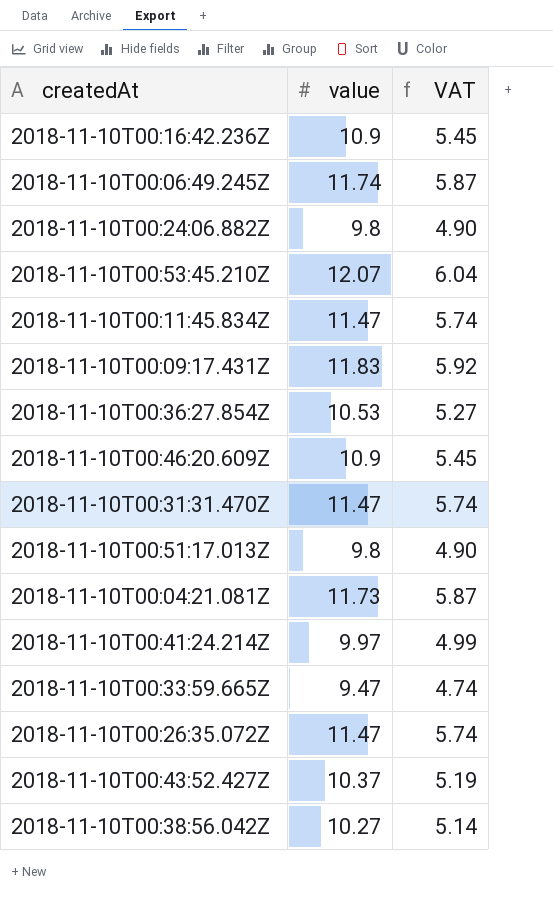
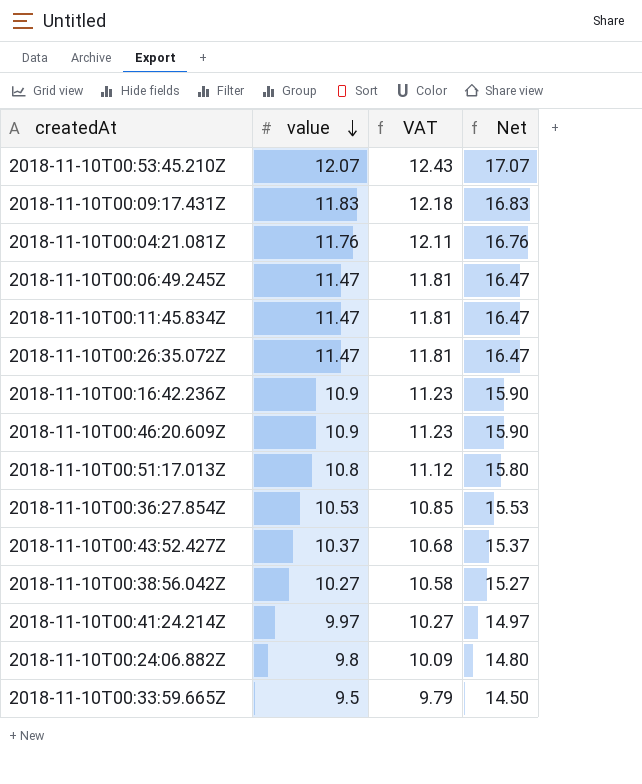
row order: none -> value descending
column VAT | formula: [value] * 0.5 -> [value] * 1.03
column Net | formula: none -> [value] + 5
row 2018-11-10T00:31:31.470Z: 11.47 | 5.74 -> none
2018-11-10T00:04:21.081Z | value: 11.73 -> 11.76
2018-11-10T00:06:49.245Z | value: 11.74 -> 11.47
2018-11-10T00:51:17.013Z | value: 9.8 -> 10.8
2018-11-10T00:33:59.665Z | value: 9.47 -> 9.5

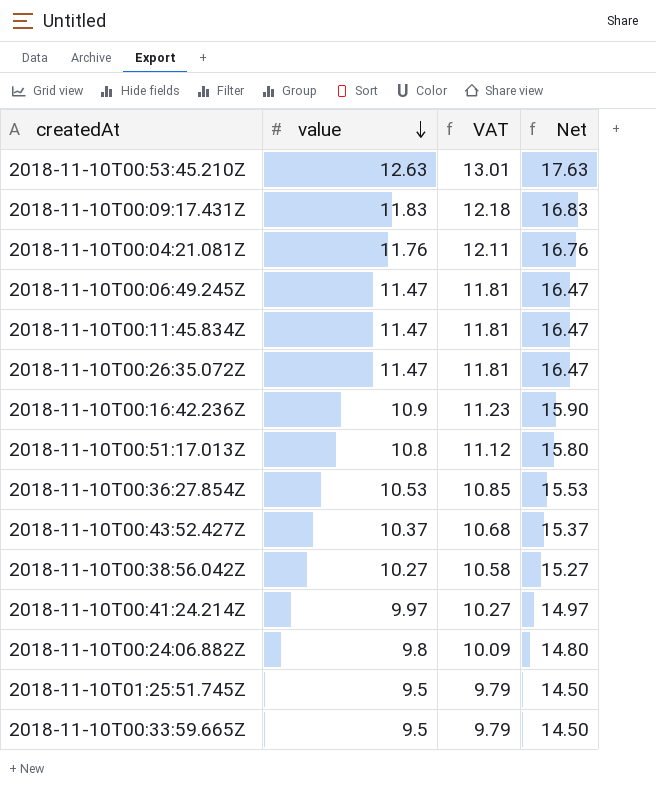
row 2018-11-10T00:46:20.609Z: 10.9 | 11.23 | 15.90 -> none
2018-11-10T00:53:45.210Z | value: 12.07 -> 12.63
2018-11-10T00:53:45.210Z | VAT: 12.43 -> 13.01
2018-11-10T00:53:45.210Z | Net: 17.07 -> 17.63
row 2018-11-10T01:25:51.745Z: none -> 9.5 | 9.79 | 14.50

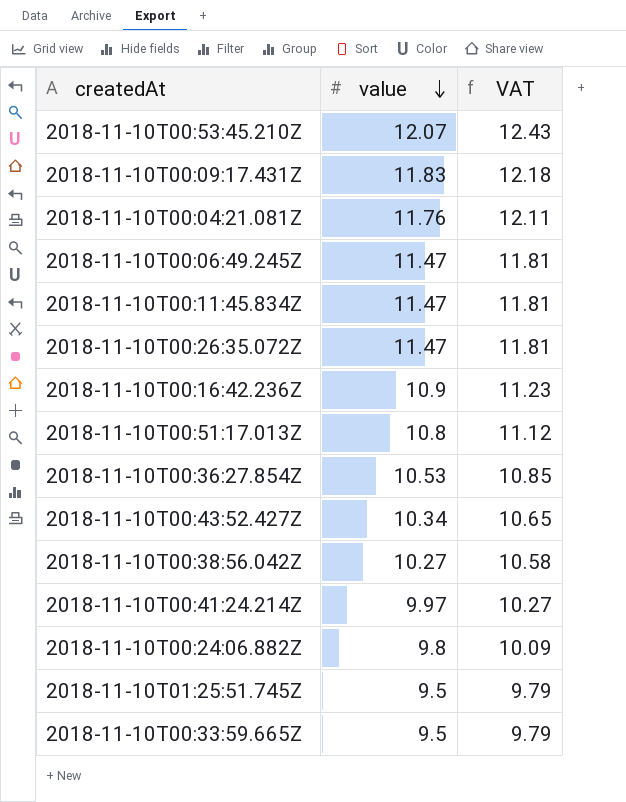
column Net | formula: [value] + 5 -> none
2018-11-10T00:53:45.210Z | value: 12.63 -> 12.07
2018-11-10T00:53:45.210Z | VAT: 13.01 -> 12.43
2018-11-10T00:43:52.427Z | value: 10.37 -> 10.34
2018-11-10T00:43:52.427Z | VAT: 10.68 -> 10.65

